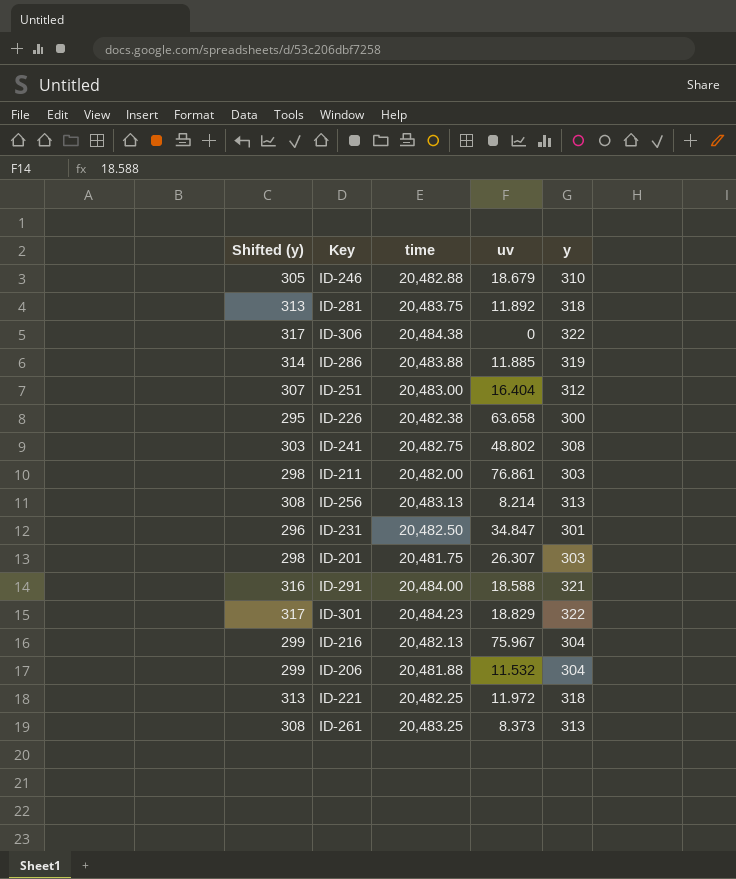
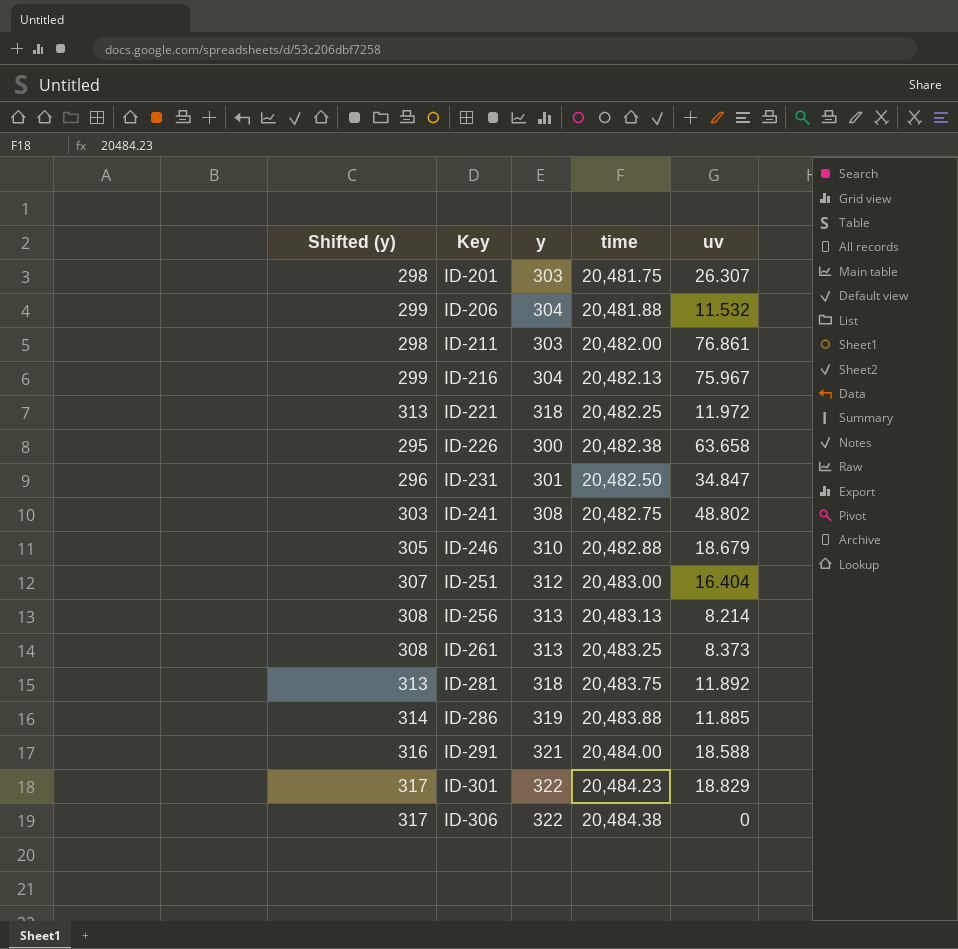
row order: none -> Key ascending
column y | position: 5 -> 3

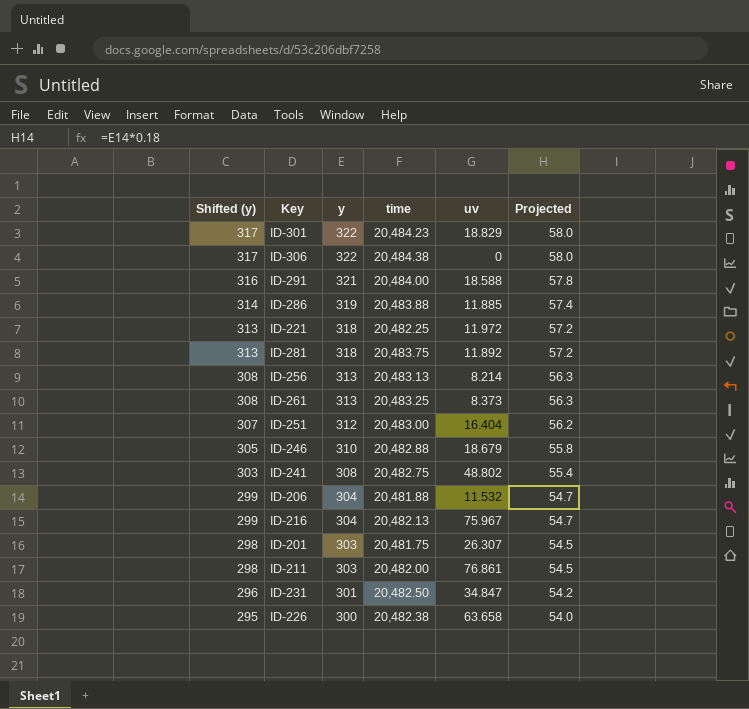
row order: Key ascending -> Shifted (y) descending
column Projected | formula: none -> [y] * 0.18

